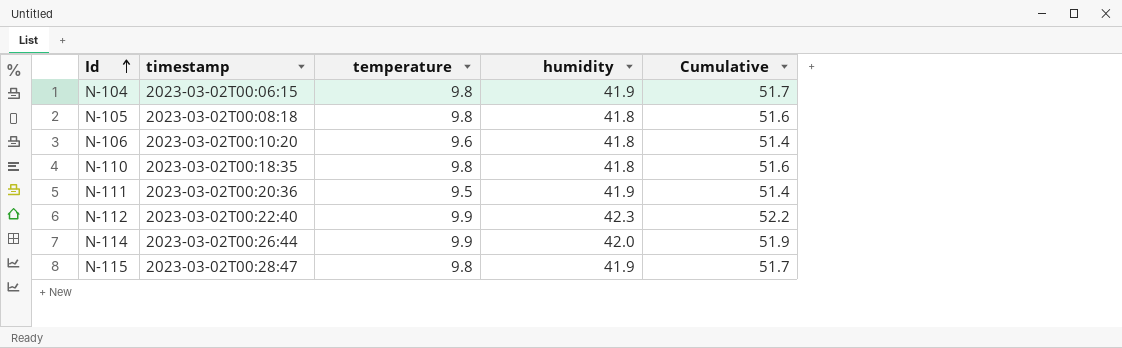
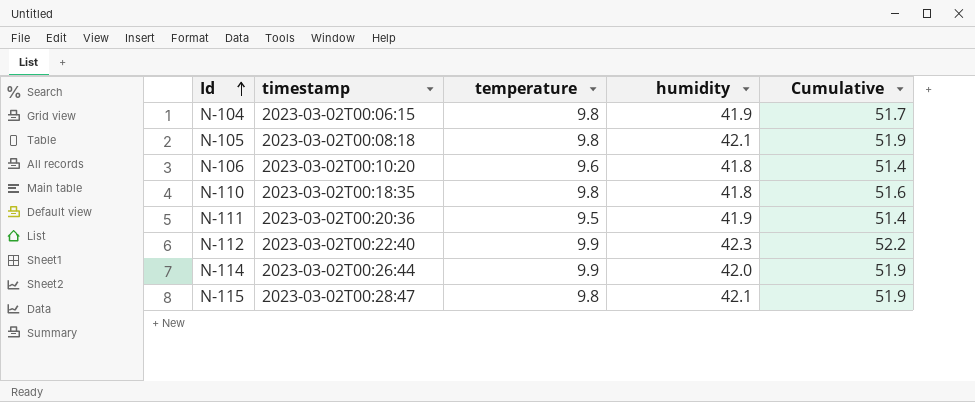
N-105 | humidity: 41.8 -> 42.1
N-105 | Cumulative: 51.6 -> 51.9
N-115 | humidity: 41.9 -> 42.1
N-115 | Cumulative: 51.7 -> 51.9

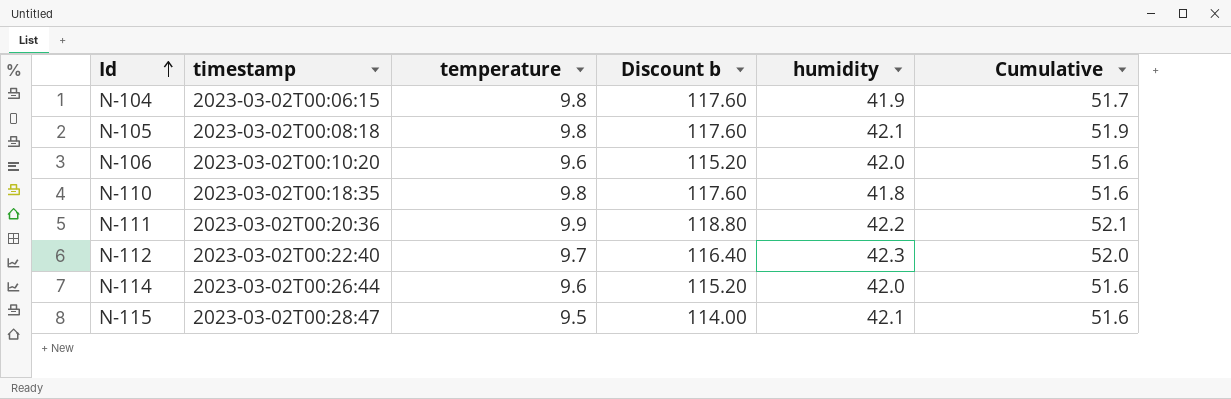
column Discount b | formula: none -> [temperature] * 12
N-106 | humidity: 41.8 -> 42.0
N-106 | Cumulative: 51.4 -> 51.6
N-111 | temperature: 9.5 -> 9.9
N-111 | humidity: 41.9 -> 42.2
N-111 | Cumulative: 51.4 -> 52.1
N-112 | temperature: 9.9 -> 9.7
N-112 | Cumulative: 52.2 -> 52.0
N-114 | temperature: 9.9 -> 9.6
N-114 | Cumulative: 51.9 -> 51.6
N-115 | temperature: 9.8 -> 9.5
N-115 | Cumulative: 51.9 -> 51.6

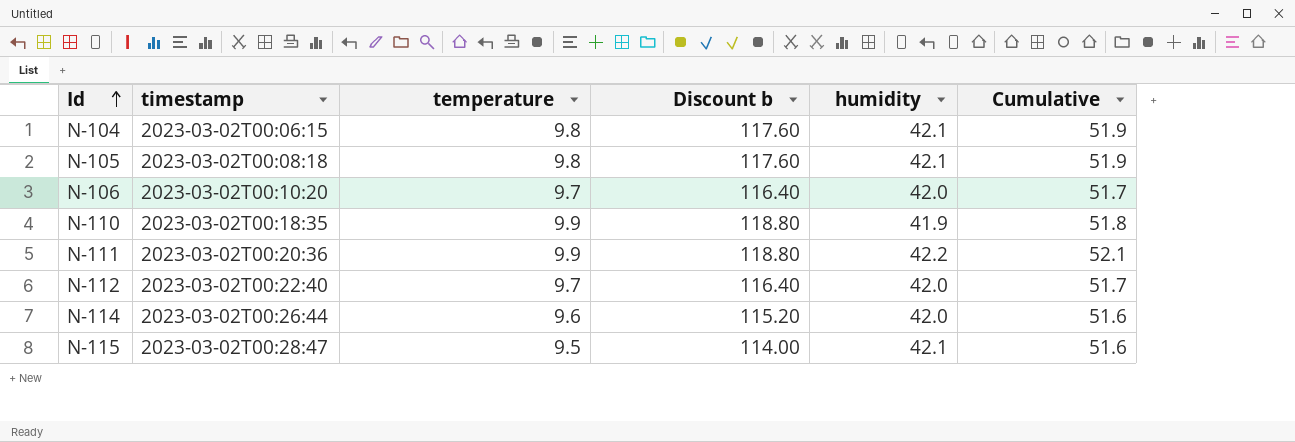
N-104 | humidity: 41.9 -> 42.1
N-104 | Cumulative: 51.7 -> 51.9
N-106 | temperature: 9.6 -> 9.7
N-106 | Discount b: 115.20 -> 116.40
N-106 | Cumulative: 51.6 -> 51.7
N-110 | temperature: 9.8 -> 9.9
N-110 | Discount b: 117.60 -> 118.80
N-110 | humidity: 41.8 -> 41.9
N-110 | Cumulative: 51.6 -> 51.8
N-112 | humidity: 42.3 -> 42.0
N-112 | Cumulative: 52.0 -> 51.7

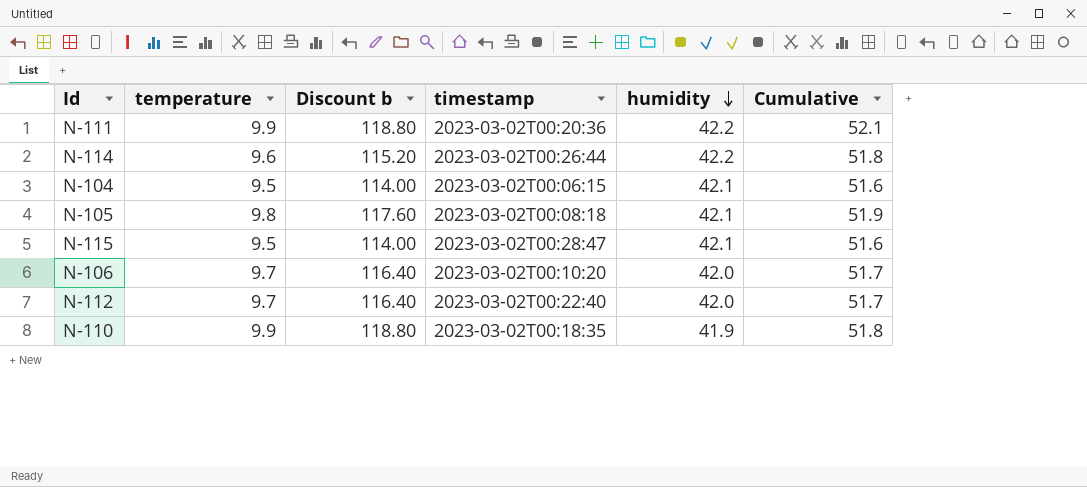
row order: Id ascending -> humidity descending
column timestamp | position: 2 -> 4
N-114 | humidity: 42.0 -> 42.2
N-114 | Cumulative: 51.6 -> 51.8
N-104 | temperature: 9.8 -> 9.5
N-104 | Discount b: 117.60 -> 114.00
N-104 | Cumulative: 51.9 -> 51.6

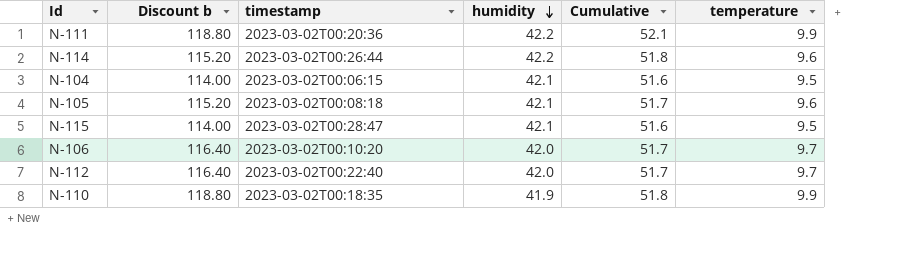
column temperature | position: 2 -> 6
N-105 | Discount b: 117.60 -> 115.20
N-105 | Cumulative: 51.9 -> 51.7
N-105 | temperature: 9.8 -> 9.6

